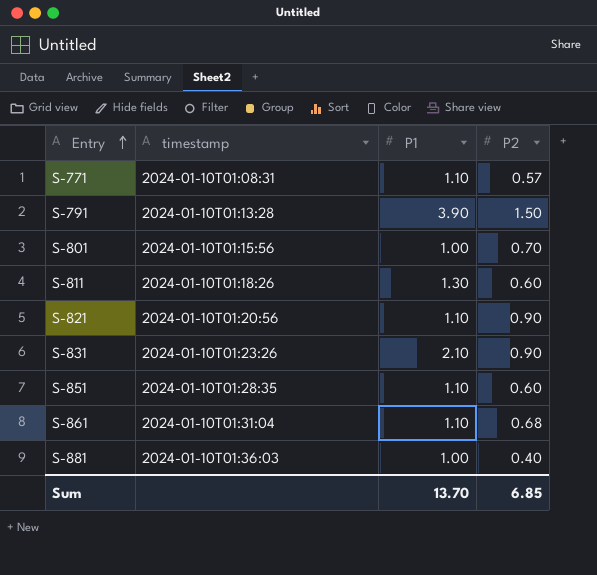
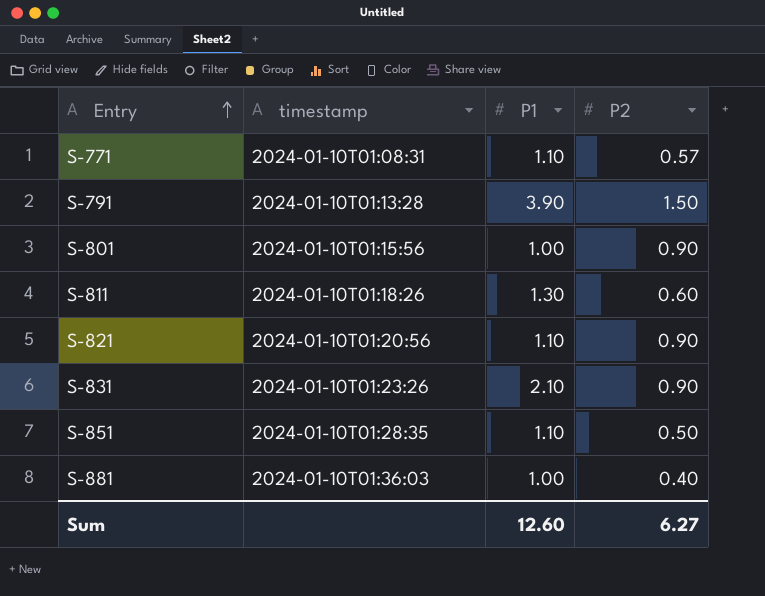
row S-861: 2024-01-10T01:31:04 | 1.10 | 0.68 -> none
S-801 | P2: 0.70 -> 0.90
S-851 | P2: 0.60 -> 0.50
Sum | P1: 13.70 -> 12.60
Sum | P2: 6.85 -> 6.27

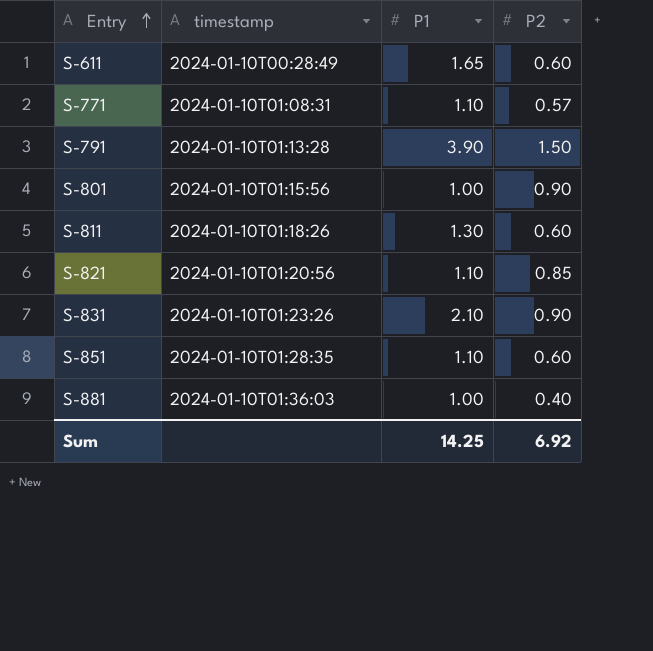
row S-611: none -> 2024-01-10T00:28:49 | 1.65 | 0.60
S-821 | P2: 0.90 -> 0.85
S-851 | P2: 0.50 -> 0.60
Sum | P1: 12.60 -> 14.25
Sum | P2: 6.27 -> 6.92

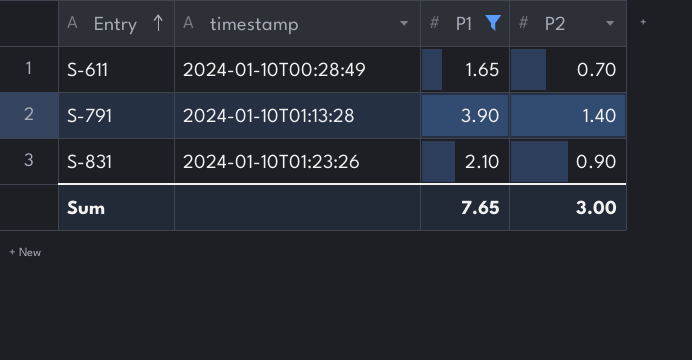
filter: none -> P1 >= 1.65
S-611 | P2: 0.60 -> 0.70
S-791 | P2: 1.50 -> 1.40
Sum | P1: 14.25 -> 7.65
Sum | P2: 6.92 -> 3.00

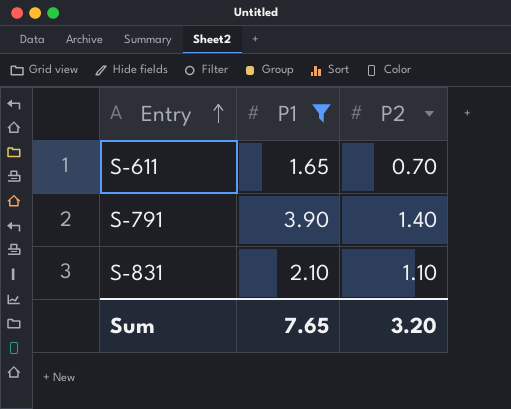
column timestamp | position: 2 -> none
S-831 | P2: 0.90 -> 1.10
Sum | P2: 3.00 -> 3.20

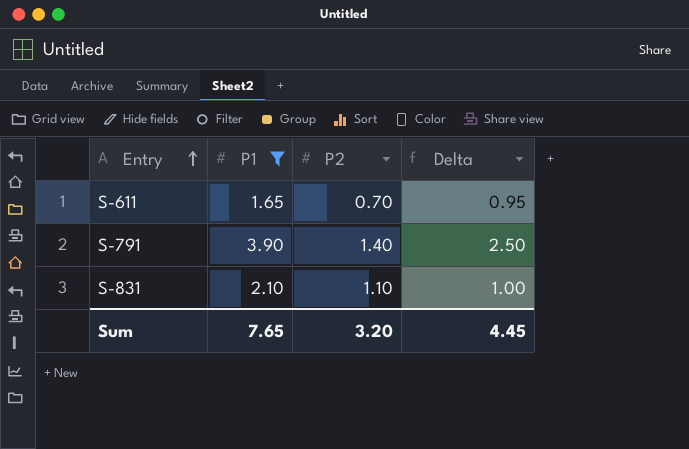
column Delta | formula: none -> [P1] - [P2]

